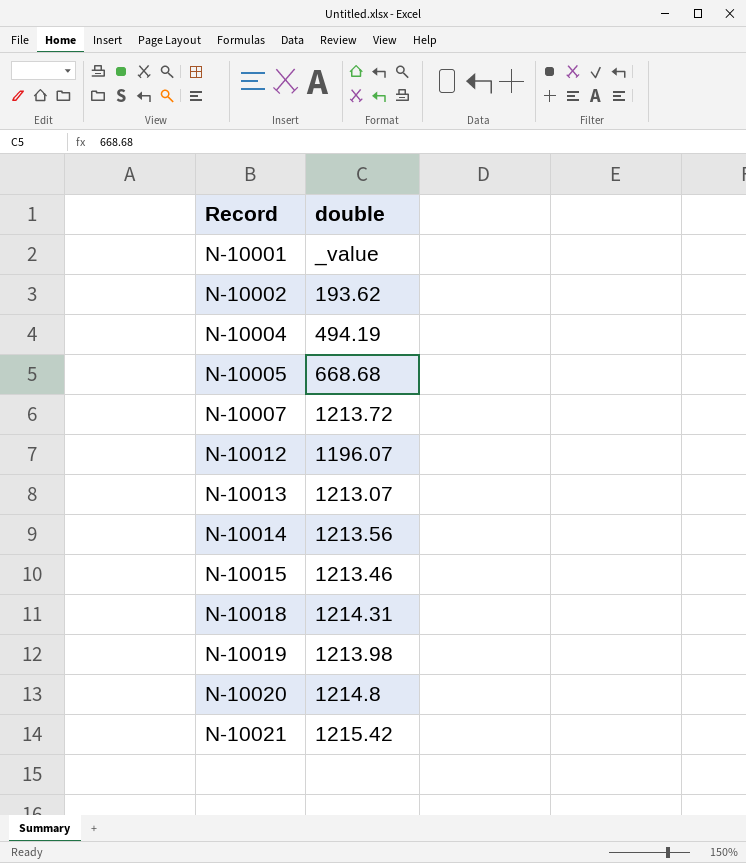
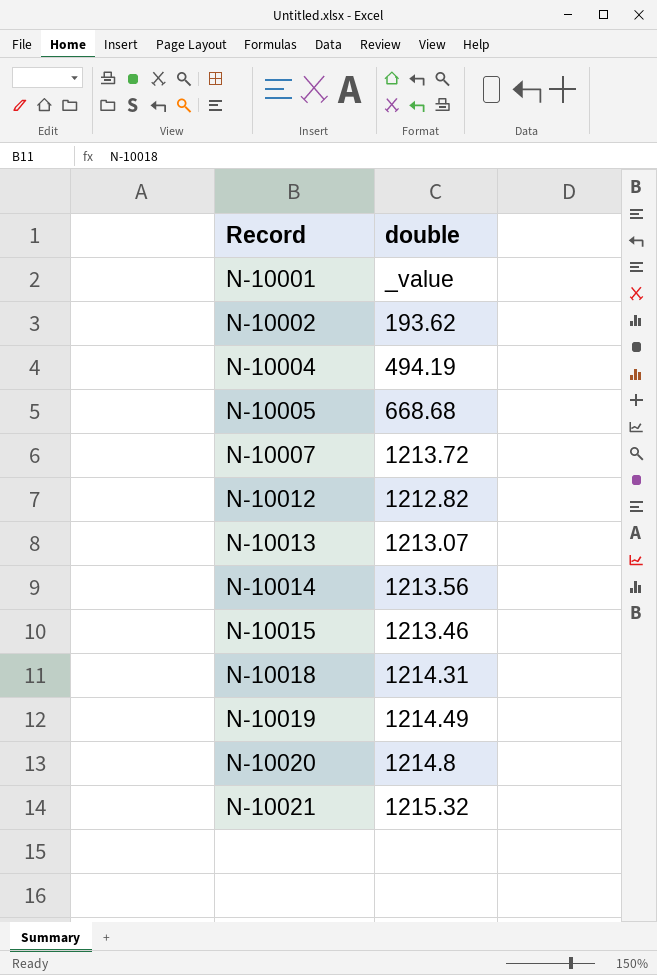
N-10012 | double: 1196.07 -> 1212.82
N-10019 | double: 1213.98 -> 1214.49
N-10021 | double: 1215.42 -> 1215.32

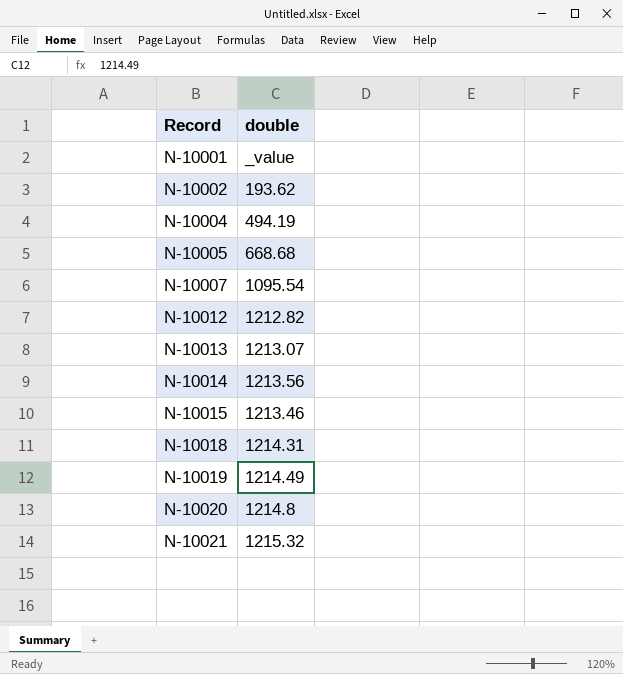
N-10007 | double: 1213.72 -> 1095.54

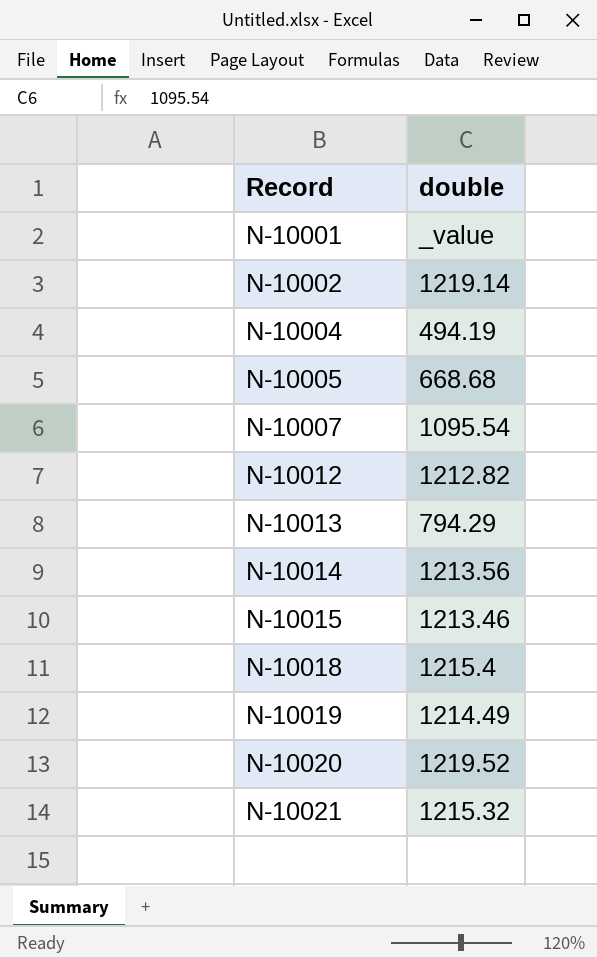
N-10002 | double: 193.62 -> 1219.14
N-10013 | double: 1213.07 -> 794.29
N-10018 | double: 1214.31 -> 1215.4
N-10020 | double: 1214.8 -> 1219.52

